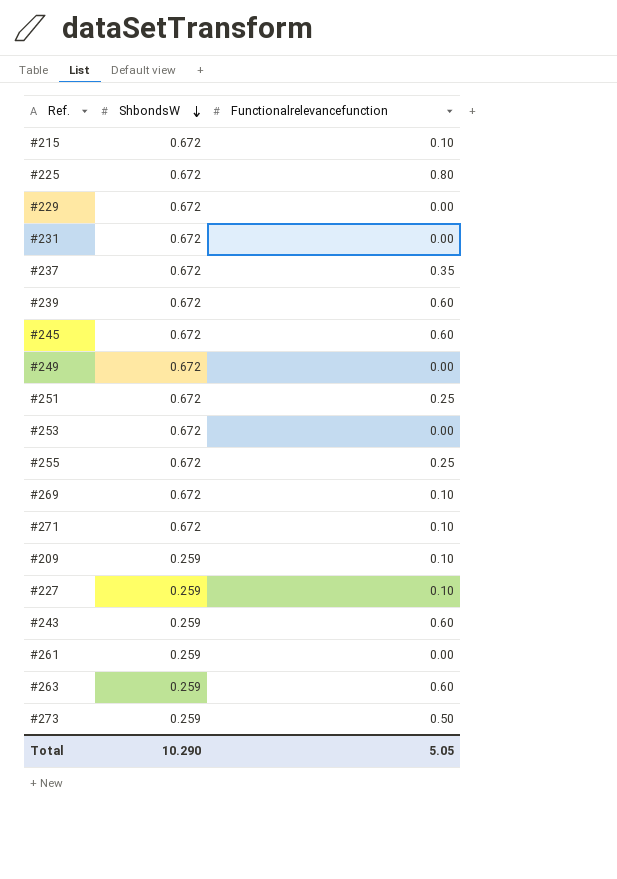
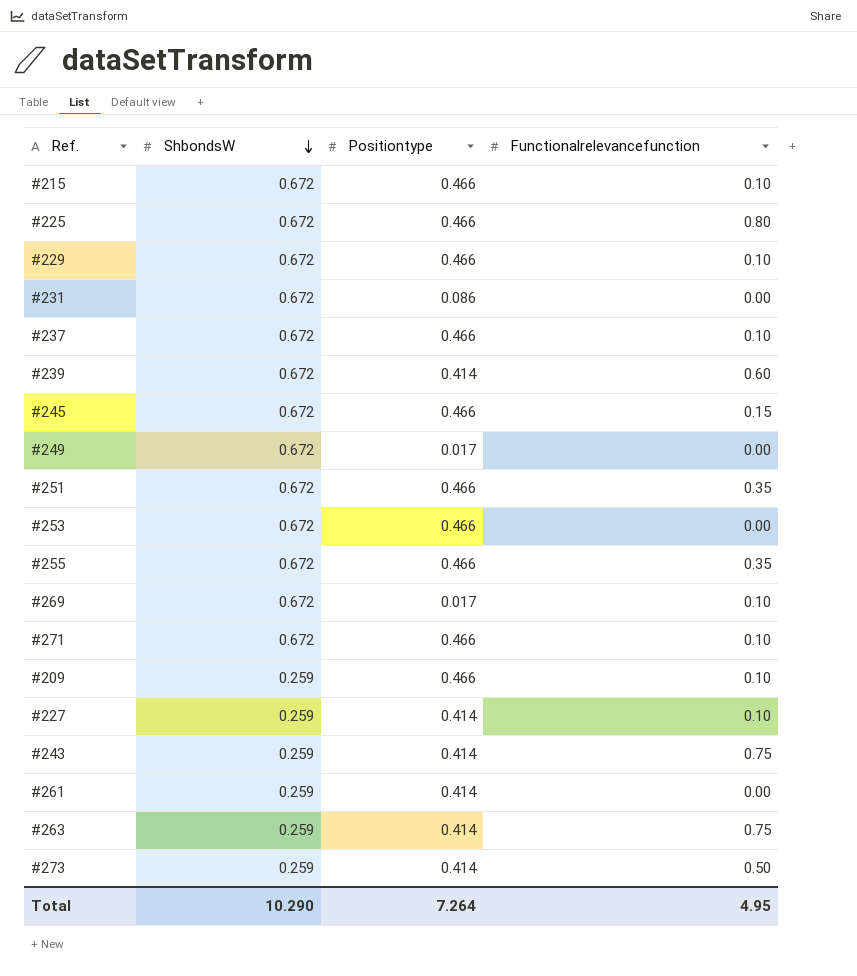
column Positiontype | position: none -> 3
#229 | Functionalrelevancefunction: 0.00 -> 0.10
#237 | Functionalrelevancefunction: 0.35 -> 0.10
#245 | Functionalrelevancefunction: 0.60 -> 0.15
#251 | Functionalrelevancefunction: 0.25 -> 0.35
#255 | Functionalrelevancefunction: 0.25 -> 0.35
#243 | Functionalrelevancefunction: 0.60 -> 0.75
#263 | Functionalrelevancefunction: 0.60 -> 0.75
Total | Functionalrelevancefunction: 5.05 -> 4.95

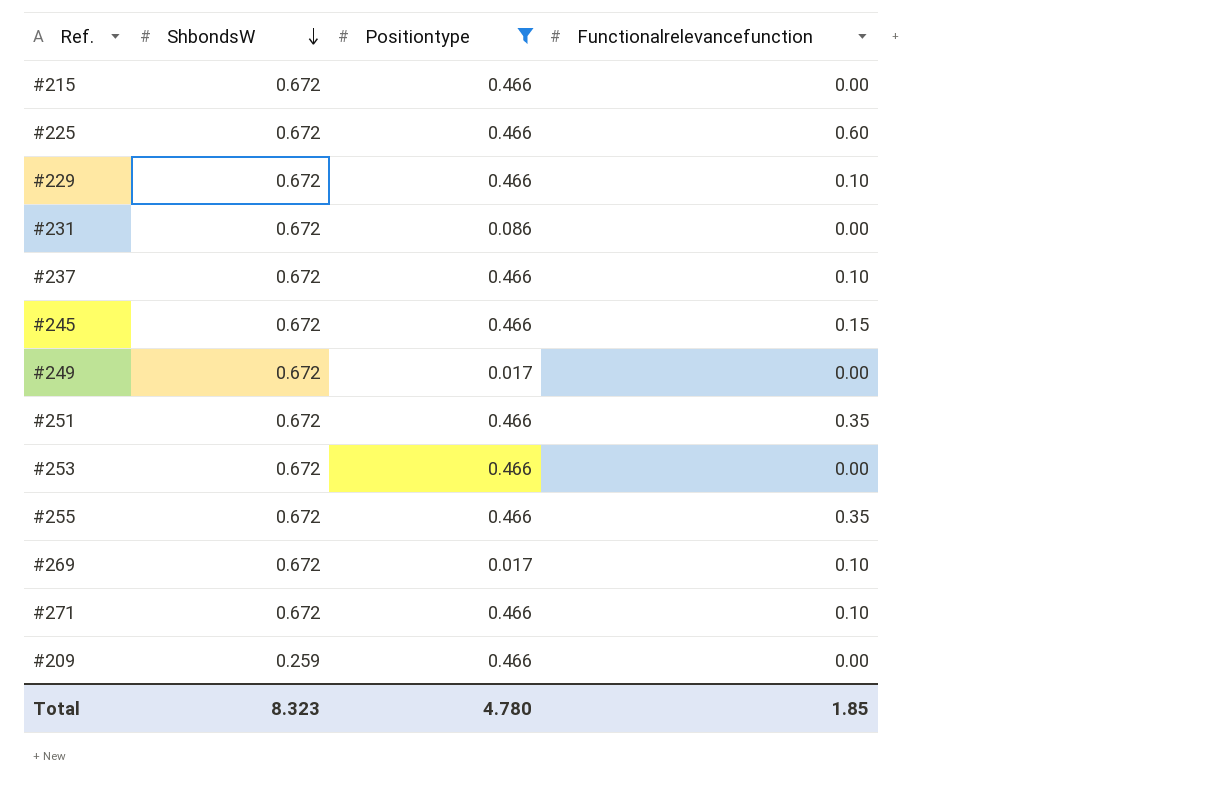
filter: none -> Positiontype != 0.414
#215 | Functionalrelevancefunction: 0.10 -> 0.00
#225 | Functionalrelevancefunction: 0.80 -> 0.60
#209 | Functionalrelevancefunction: 0.10 -> 0.00
Total | ShbondsW: 10.290 -> 8.323
Total | Positiontype: 7.264 -> 4.780
Total | Functionalrelevancefunction: 4.95 -> 1.85

